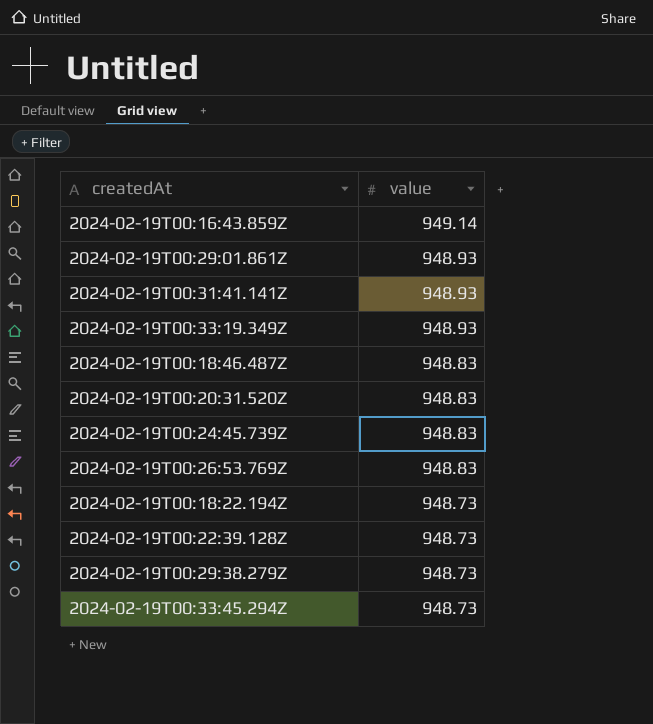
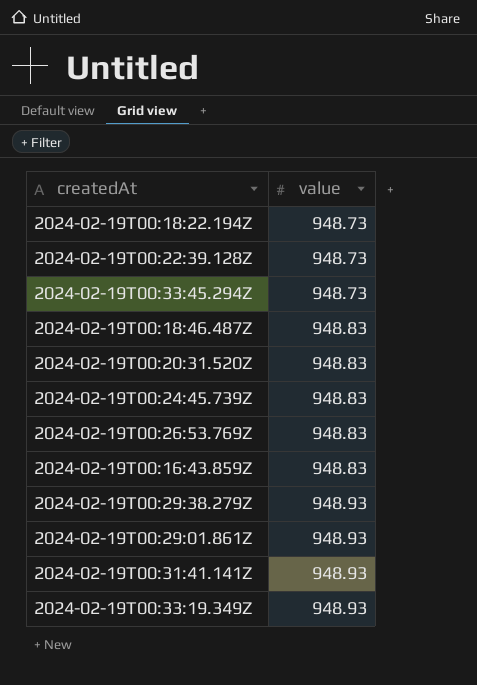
row order: value descending -> value ascending
2024-02-19T00:16:43.859Z | value: 949.14 -> 948.83
2024-02-19T00:29:38.279Z | value: 948.73 -> 948.93

